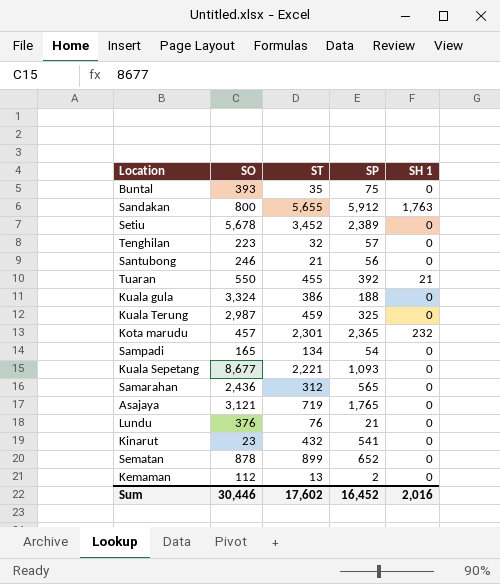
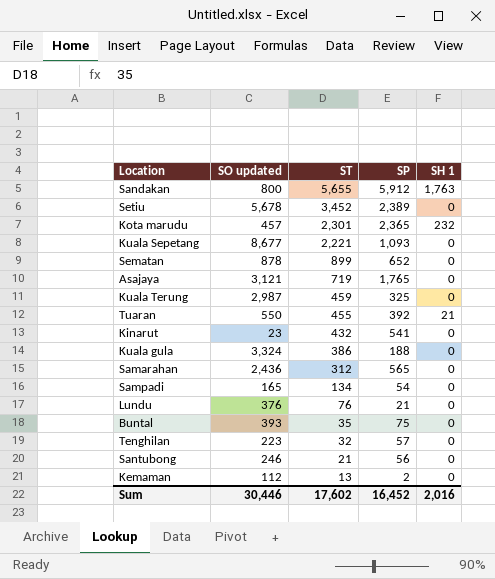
row order: none -> ST descending
column name: SO -> SO updated

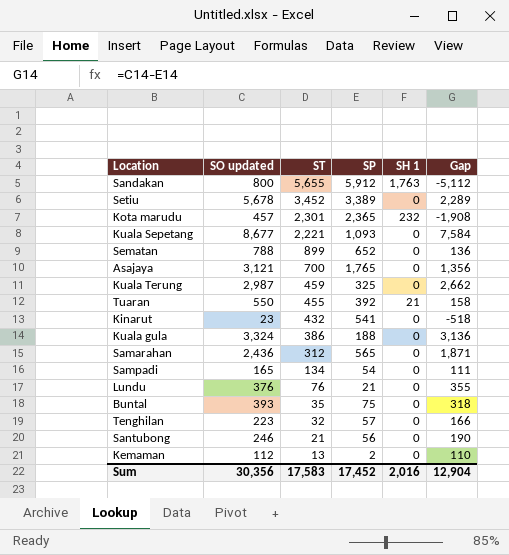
column Gap | formula: none -> [SO updated] - [SP]
Setiu | SP: 2,389 -> 3,389
Sematan | SO updated: 878 -> 788
Asajaya | ST: 719 -> 700
Sum | SO updated: 30,446 -> 30,356
Sum | ST: 17,602 -> 17,583
Sum | SP: 16,452 -> 17,452

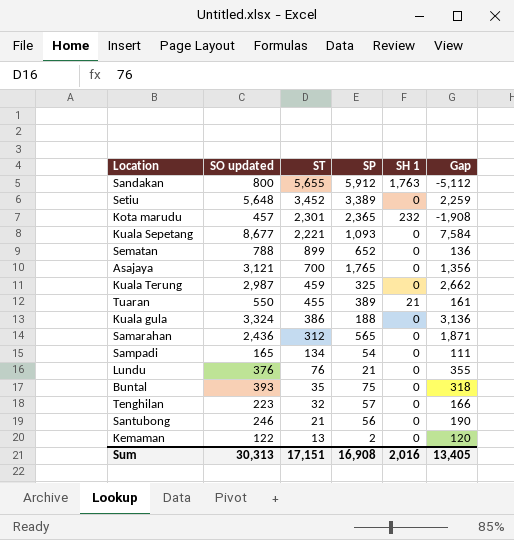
row Kinarut: 23 | 432 | 541 | 0 | -518 -> none
Setiu | SO updated: 5,678 -> 5,648
Setiu | Gap: 2,289 -> 2,259
Tuaran | SP: 392 -> 389
Tuaran | Gap: 158 -> 161
Kemaman | SO updated: 112 -> 122
Kemaman | Gap: 110 -> 120
Sum | SO updated: 30,356 -> 30,313
Sum | ST: 17,583 -> 17,151
Sum | SP: 17,452 -> 16,908
Sum | Gap: 12,904 -> 13,405

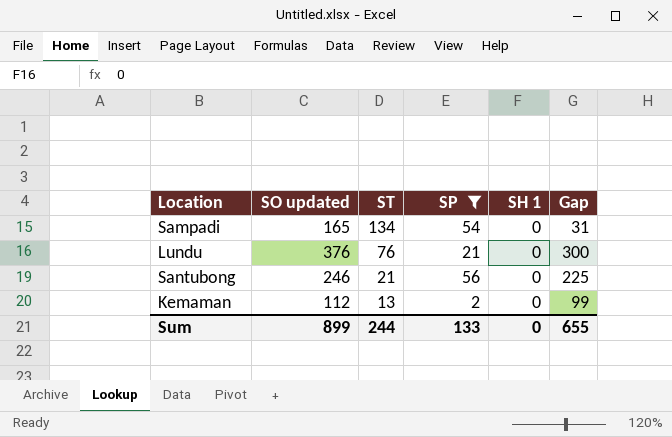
filter: none -> SP <= 56
column Gap | formula: [SO updated] - [SP] -> [SO updated] - [ST]
Kemaman | SO updated: 122 -> 112
Sum | SO updated: 30,313 -> 899
Sum | ST: 17,151 -> 244
Sum | SP: 16,908 -> 133
Sum | SH 1: 2,016 -> 0
Sum | Gap: 13,405 -> 655

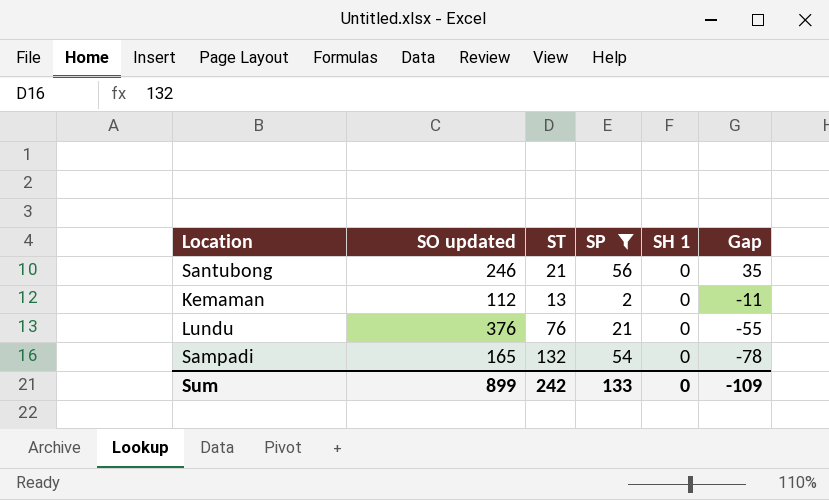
row order: ST descending -> Gap descending
column Gap | formula: [SO updated] - [ST] -> [SP] - [ST]
Sampadi | ST: 134 -> 132
Sum | ST: 244 -> 242
Sum | Gap: 655 -> -109

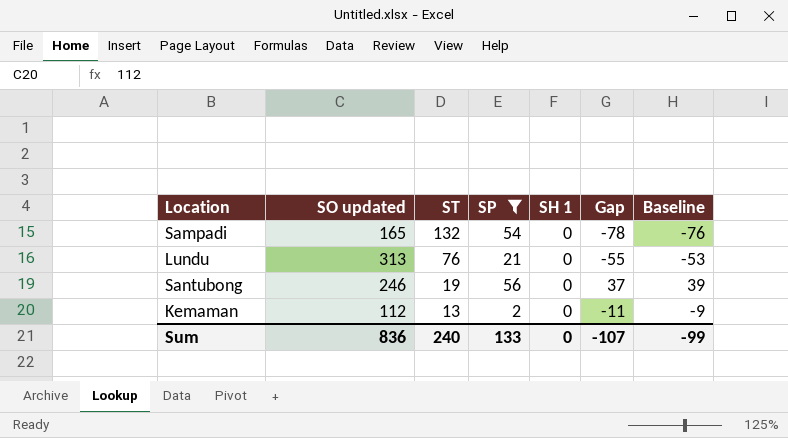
row order: Gap descending -> ST descending
column Baseline | formula: none -> [Gap] + 2
Lundu | SO updated: 376 -> 313
Santubong | ST: 21 -> 19
Santubong | Gap: 35 -> 37
Sum | SO updated: 899 -> 836
Sum | ST: 242 -> 240
Sum | Gap: -109 -> -107

